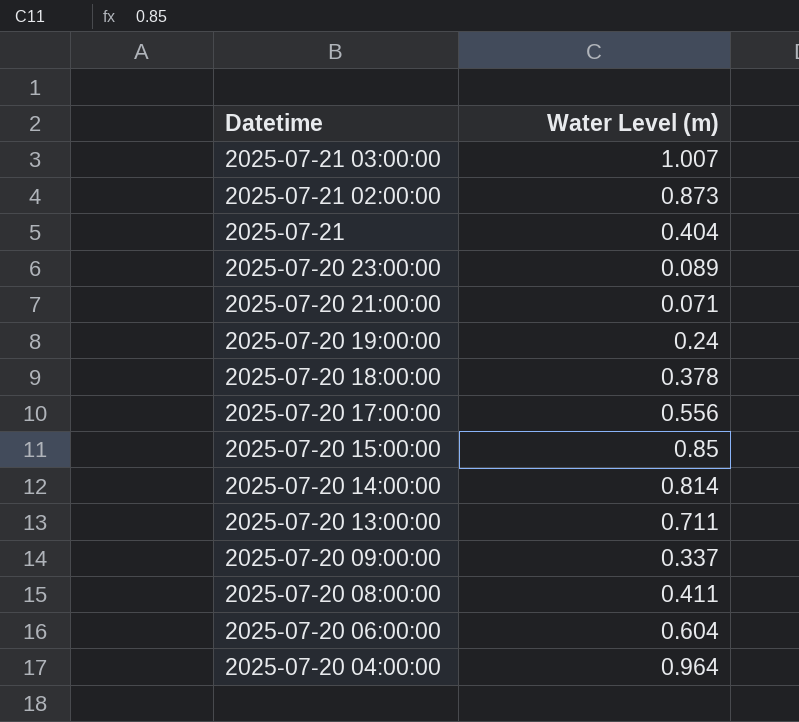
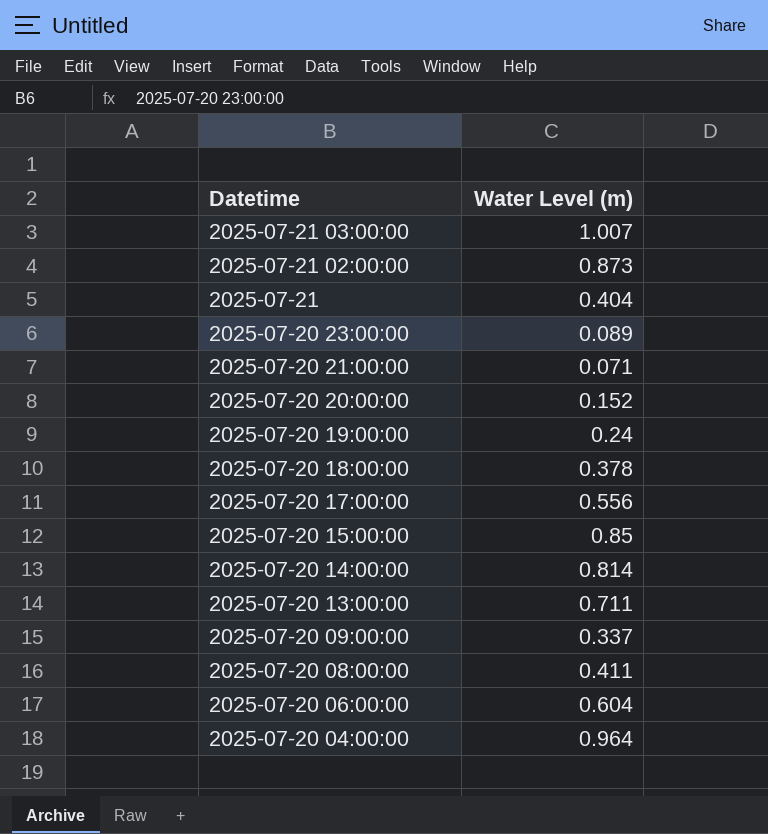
row 2025-07-20 20:00:00: none -> 0.152

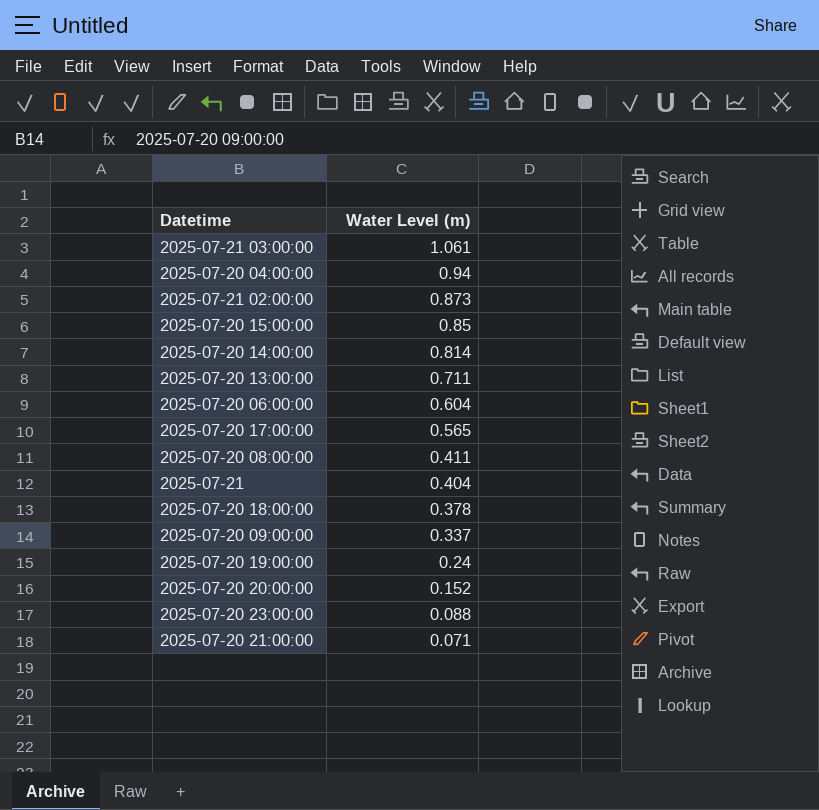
row order: Datetime descending -> Water Level (m) descending
2025-07-21 03:00:00 | Water Level (m): 1.007 -> 1.061
2025-07-20 04:00:00 | Water Level (m): 0.964 -> 0.94
2025-07-20 17:00:00 | Water Level (m): 0.556 -> 0.565
2025-07-20 23:00:00 | Water Level (m): 0.089 -> 0.088

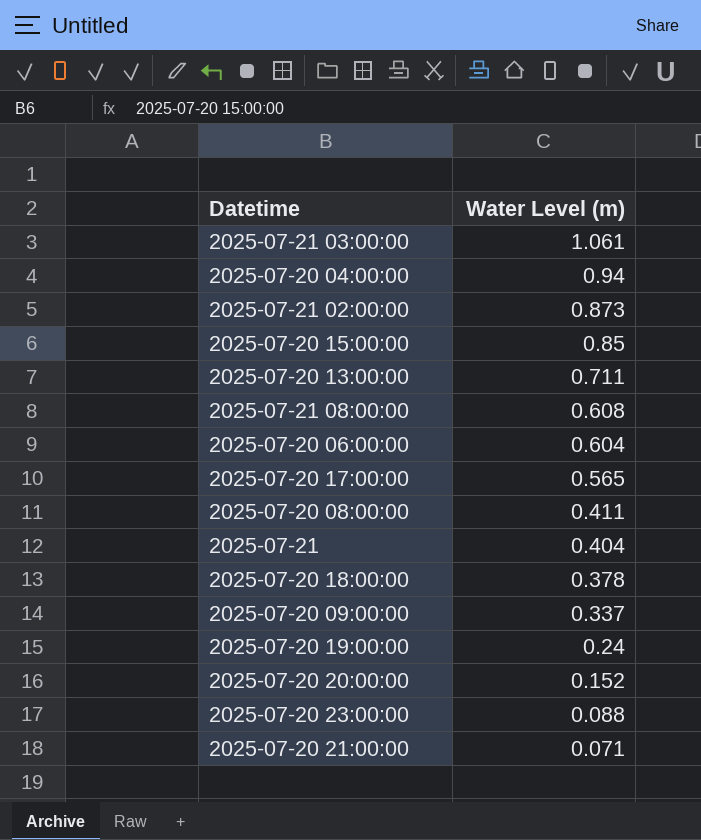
row 2025-07-20 14:00:00: 0.814 -> none
row 2025-07-21 08:00:00: none -> 0.608

